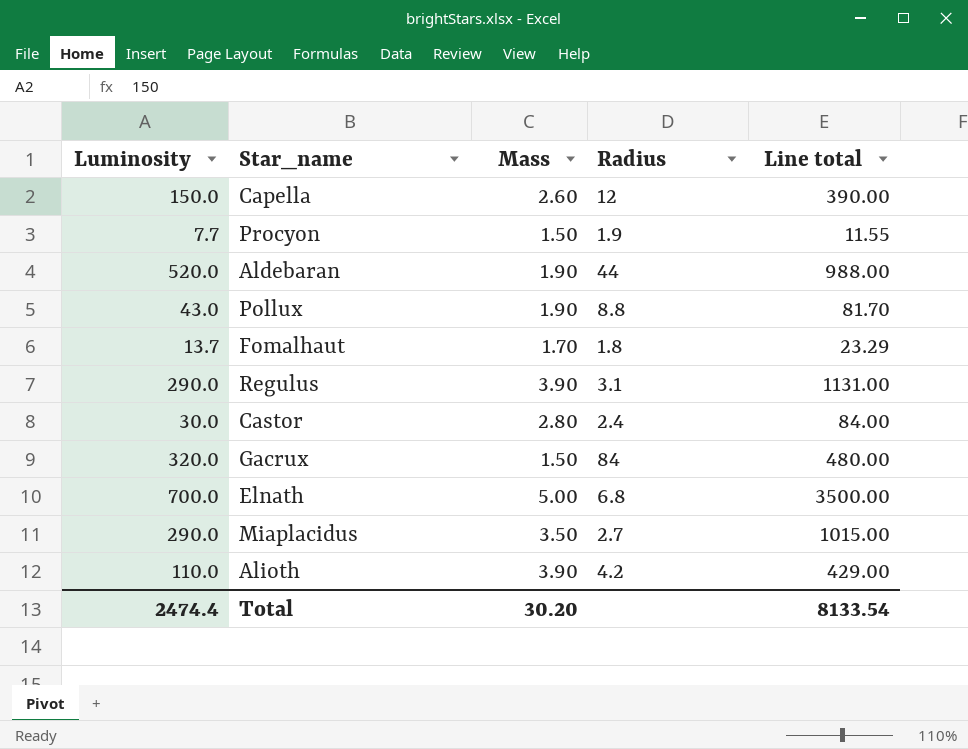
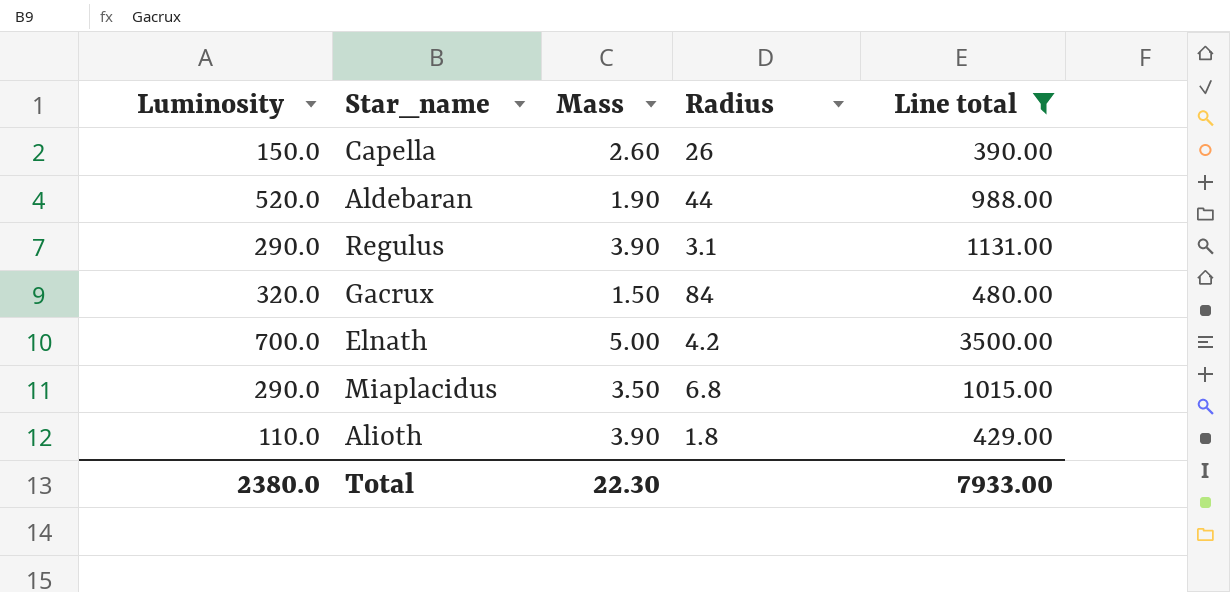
filter: none -> Line total >= 390.00
Capella | Radius: 12 -> 26
Elnath | Radius: 6.8 -> 4.2
Miaplacidus | Radius: 2.7 -> 6.8
Alioth | Radius: 4.2 -> 1.8
Total | Luminosity: 2474.4 -> 2380.0
Total | Mass: 30.20 -> 22.30
Total | Line total: 8133.54 -> 7933.00

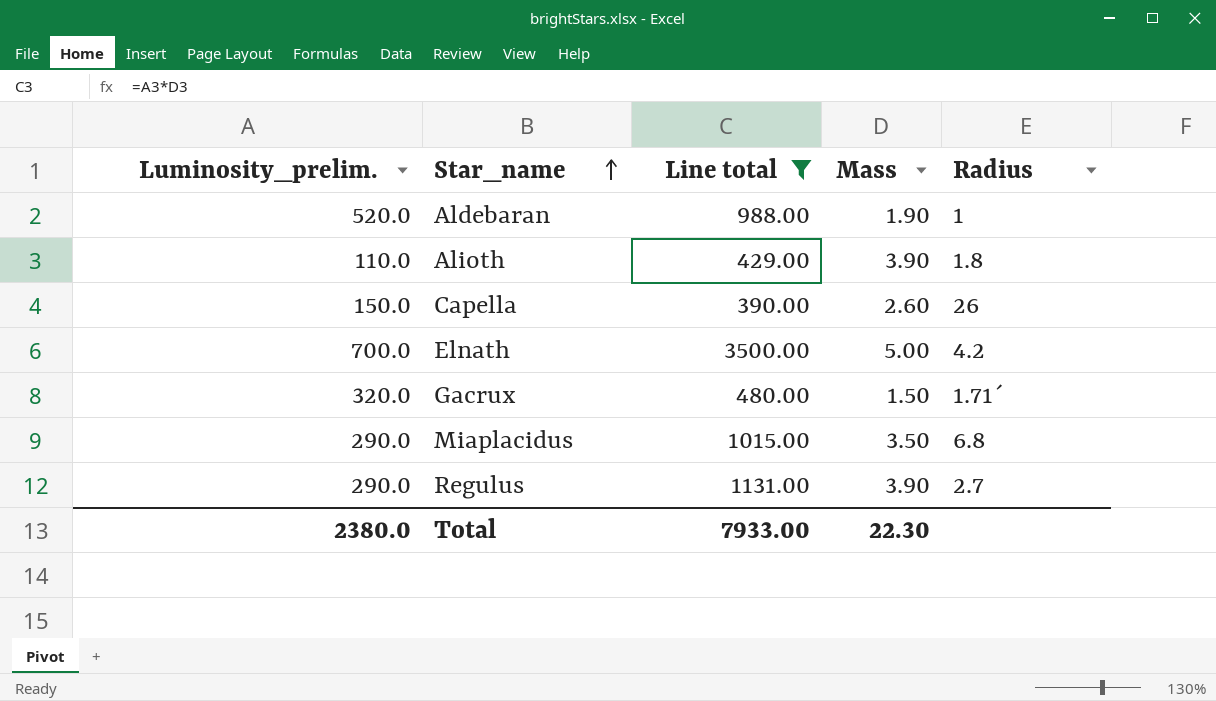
row order: none -> Star_name ascending
column name: Luminosity -> Luminosity_prelim.
column Line total | position: 5 -> 3
Aldebaran | Radius: 44 -> 1
Gacrux | Radius: 84 -> 1.71´
Regulus | Radius: 3.1 -> 2.7

